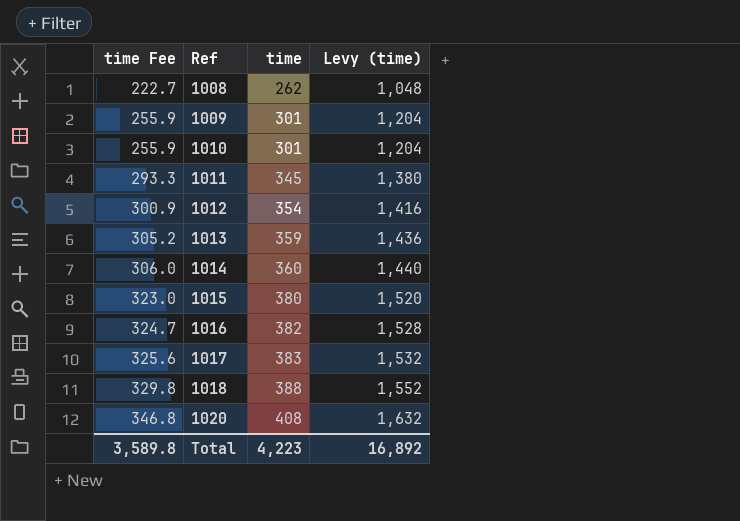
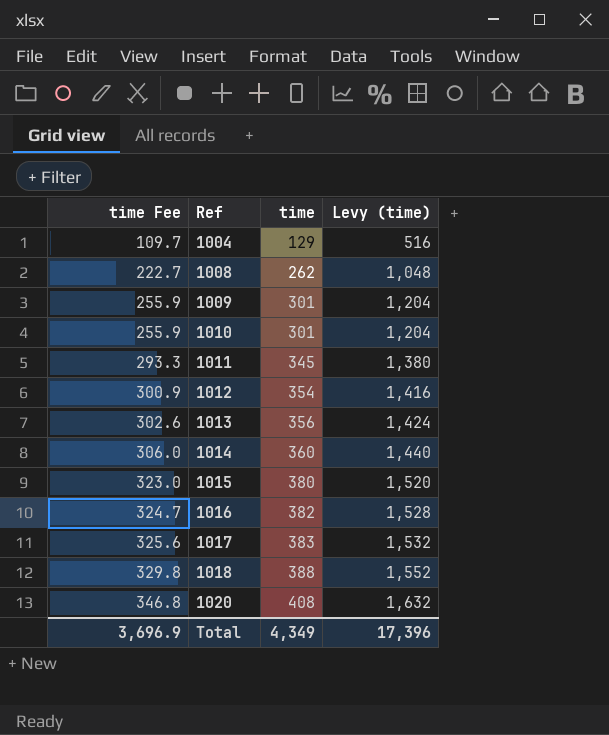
row 1004: none -> 109.7 | 129 | 516
1013 | time Fee: 305.2 -> 302.6
1013 | time: 359 -> 356
1013 | Levy (time): 1,436 -> 1,424
Total | time Fee: 3,589.8 -> 3,696.9
Total | time: 4,223 -> 4,349
Total | Levy (time): 16,892 -> 17,396

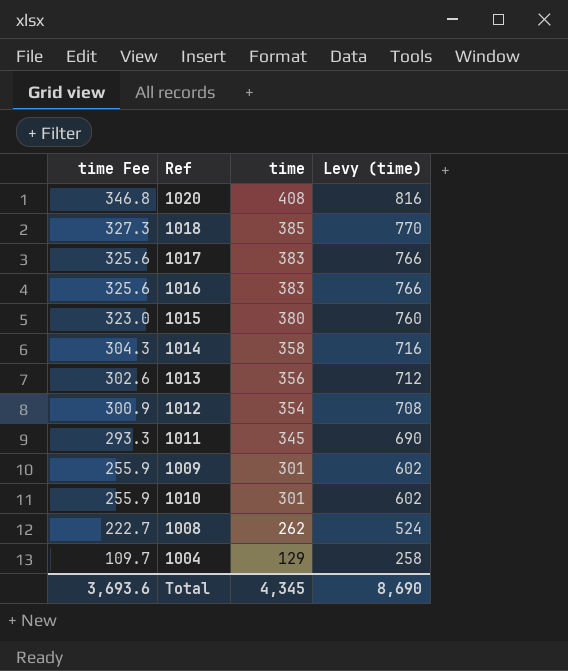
row order: time Fee ascending -> time Fee descending
column Levy (time) | formula: [time] * 4 -> [time] * 2
1018 | time Fee: 329.8 -> 327.3
1018 | time: 388 -> 385
1016 | time Fee: 324.7 -> 325.6
1016 | time: 382 -> 383
1014 | time Fee: 306.0 -> 304.3
1014 | time: 360 -> 358
Total | time Fee: 3,696.9 -> 3,693.6
Total | time: 4,349 -> 4,345
Total | Levy (time): 17,396 -> 8,690

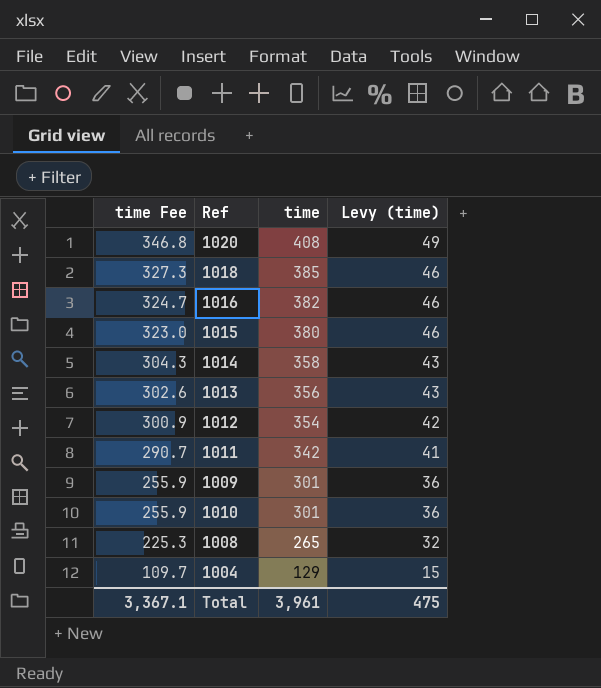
column Levy (time) | formula: [time] * 2 -> [time] * 0.12
row 1017: 325.6 | 383 | 766 -> none
1016 | time Fee: 325.6 -> 324.7
1016 | time: 383 -> 382
1011 | time Fee: 293.3 -> 290.7
1011 | time: 345 -> 342
1008 | time Fee: 222.7 -> 225.3
1008 | time: 262 -> 265
Total | time Fee: 3,693.6 -> 3,367.1
Total | time: 4,345 -> 3,961
Total | Levy (time): 8,690 -> 475

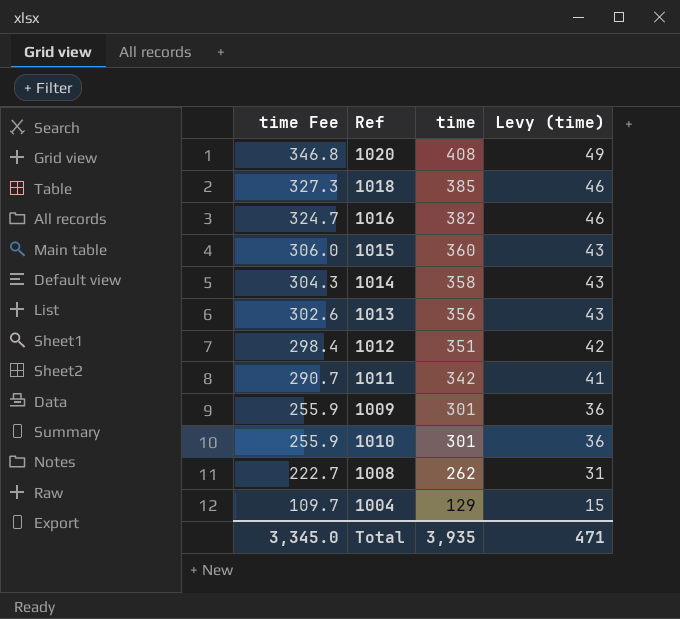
1015 | time Fee: 323.0 -> 306.0
1015 | time: 380 -> 360
1015 | Levy (time): 46 -> 43
1012 | time Fee: 300.9 -> 298.4
1012 | time: 354 -> 351
1008 | time Fee: 225.3 -> 222.7
1008 | time: 265 -> 262
1008 | Levy (time): 32 -> 31
Total | time Fee: 3,367.1 -> 3,345.0
Total | time: 3,961 -> 3,935
Total | Levy (time): 475 -> 471

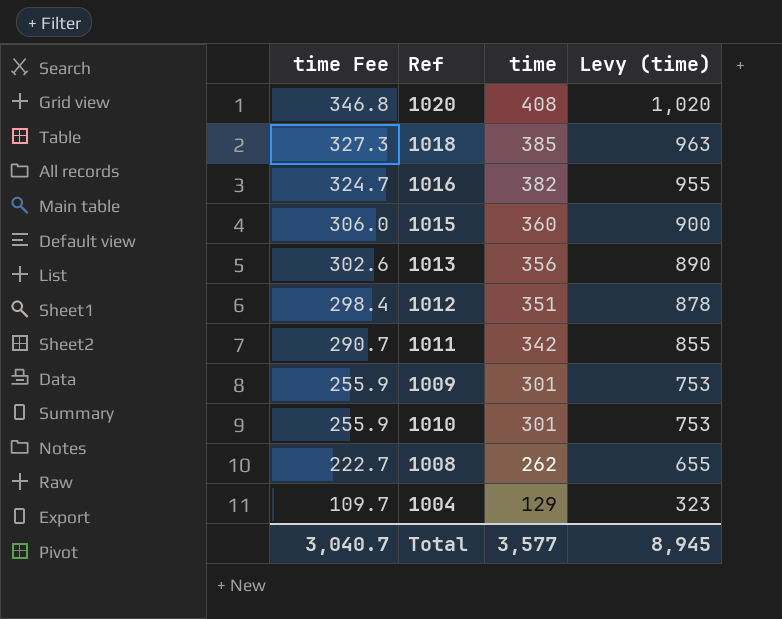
column Levy (time) | formula: [time] * 0.12 -> [time] * 2.5
row 1014: 304.3 | 358 | 43 -> none
Total | time Fee: 3,345.0 -> 3,040.7
Total | time: 3,935 -> 3,577
Total | Levy (time): 471 -> 8,945

